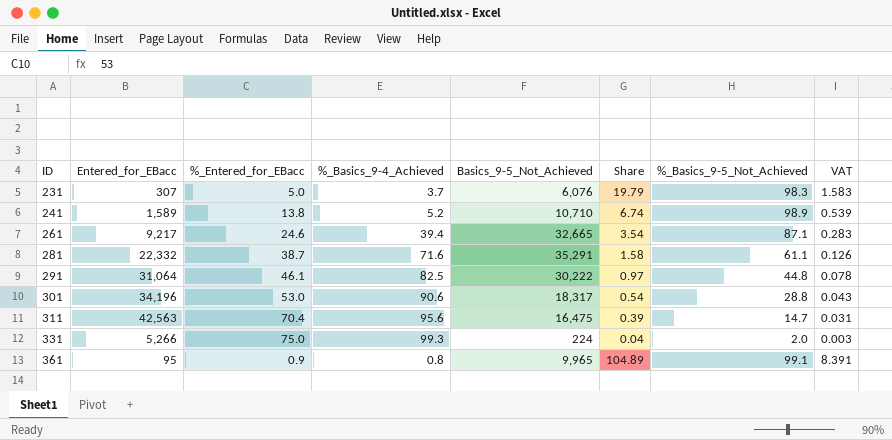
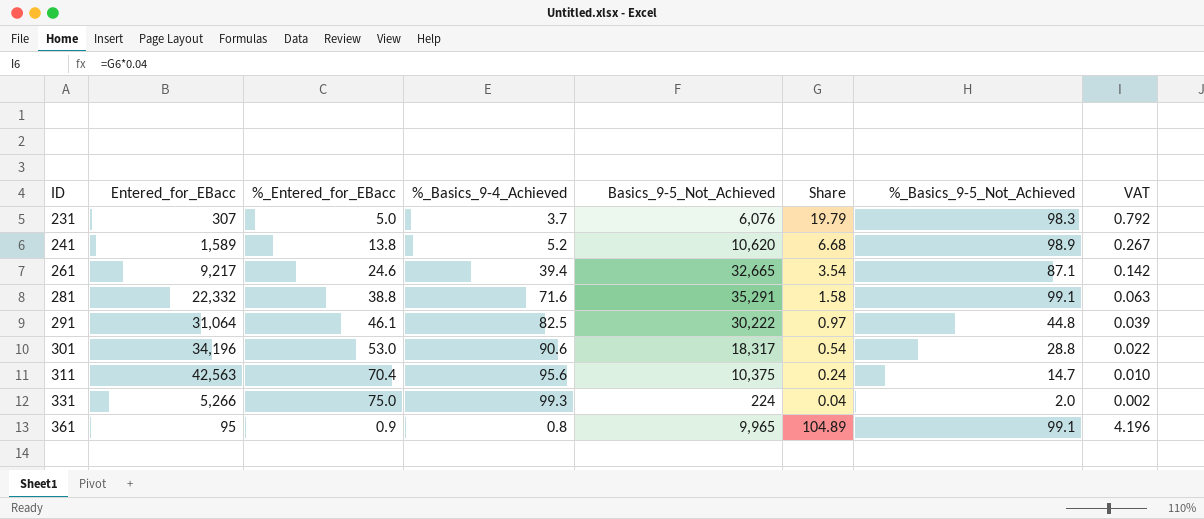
column VAT | formula: [Share] * 0.08 -> [Share] * 0.04
241 | Basics_9-5_Not_Achieved: 10,710 -> 10,620
241 | Share: 6.74 -> 6.68
281 | %_Entered_for_EBacc: 38.7 -> 38.8
281 | %_Basics_9-5_Not_Achieved: 61.1 -> 99.1
311 | Basics_9-5_Not_Achieved: 16,475 -> 10,375
311 | Share: 0.39 -> 0.24

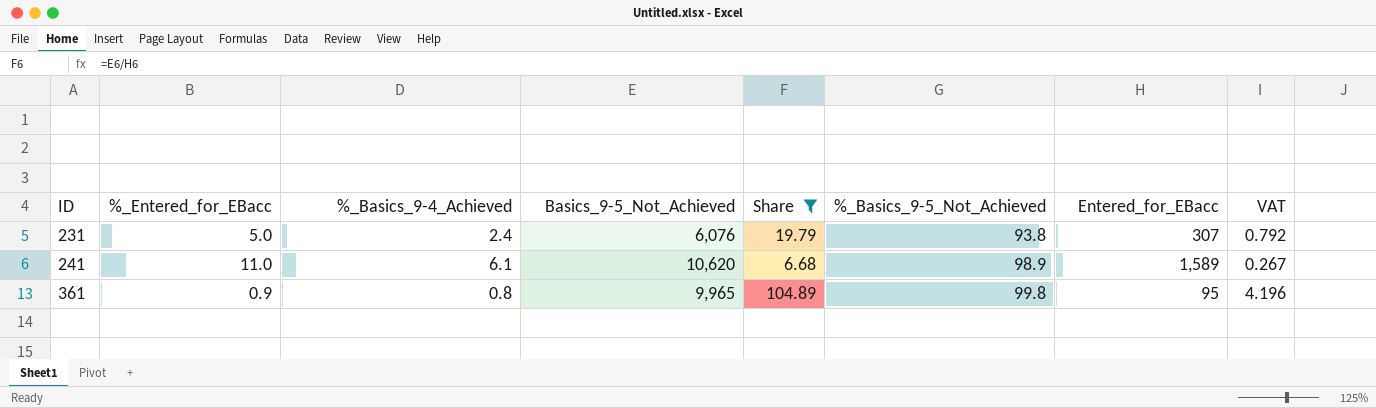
filter: none -> Share >= 6.68
column Entered_for_EBacc | position: 2 -> 7
231 | %_Basics_9-4_Achieved: 3.7 -> 2.4
231 | %_Basics_9-5_Not_Achieved: 98.3 -> 93.8
241 | %_Entered_for_EBacc: 13.8 -> 11.0
241 | %_Basics_9-4_Achieved: 5.2 -> 6.1
361 | %_Basics_9-5_Not_Achieved: 99.1 -> 99.8

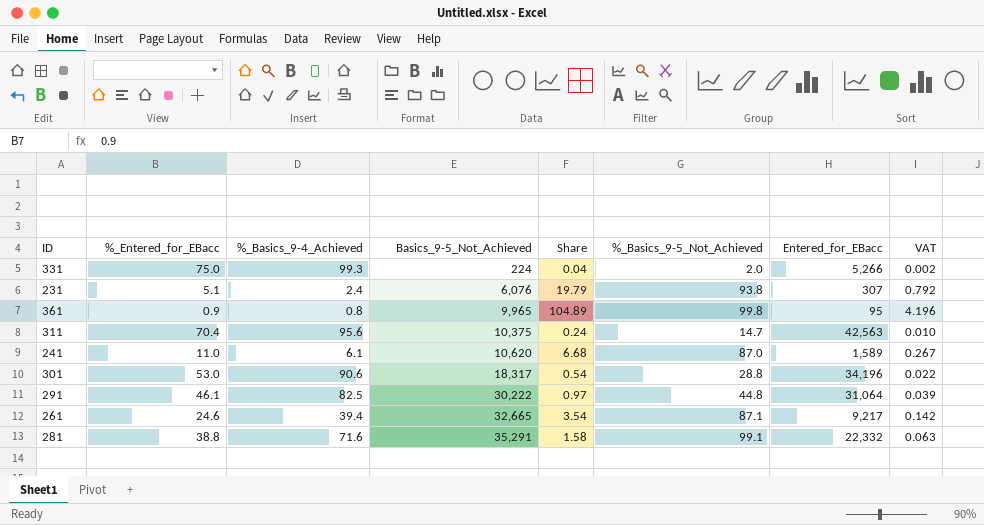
filter: Share >= 6.68 -> none
row order: ID ascending -> Basics_9-5_Not_Achieved ascending
231 | %_Entered_for_EBacc: 5.0 -> 5.1
241 | %_Basics_9-5_Not_Achieved: 98.9 -> 87.0

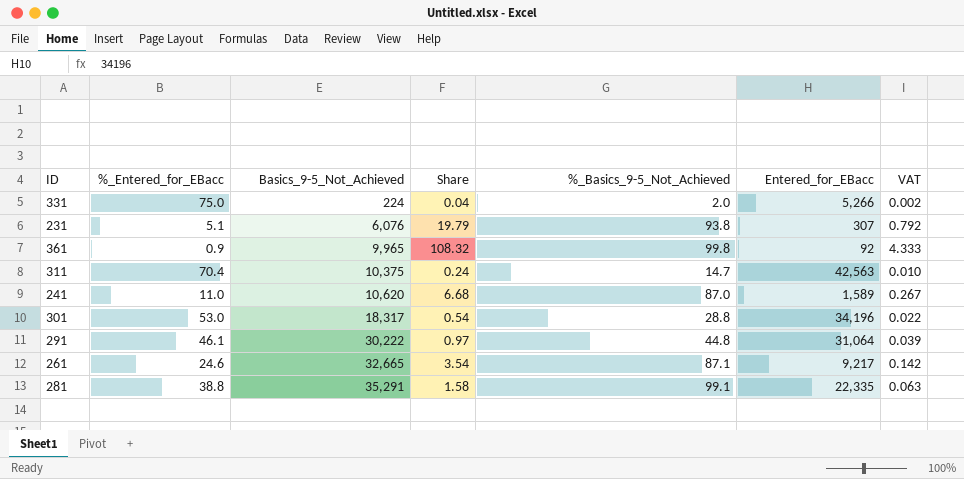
column %_Basics_9-4_Achieved | position: 3 -> none
361 | Share: 104.89 -> 108.32
361 | Entered_for_EBacc: 95 -> 92
361 | VAT: 4.196 -> 4.333
281 | Entered_for_EBacc: 22,332 -> 22,335

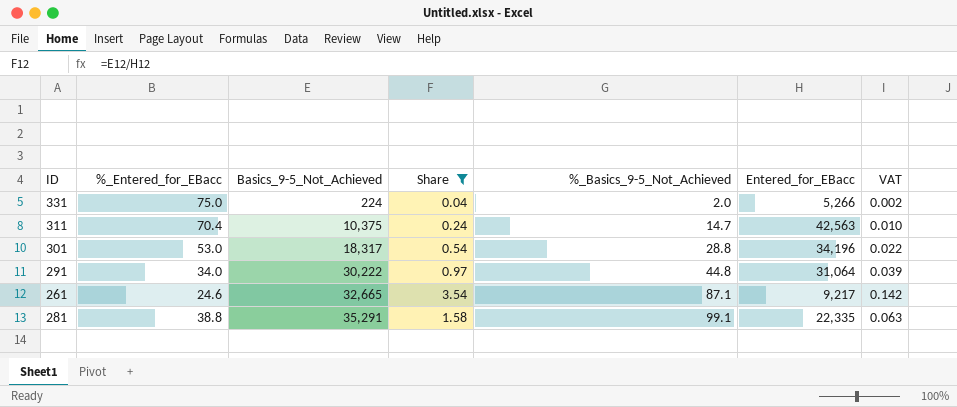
filter: none -> Share <= 3.54
291 | %_Entered_for_EBacc: 46.1 -> 34.0

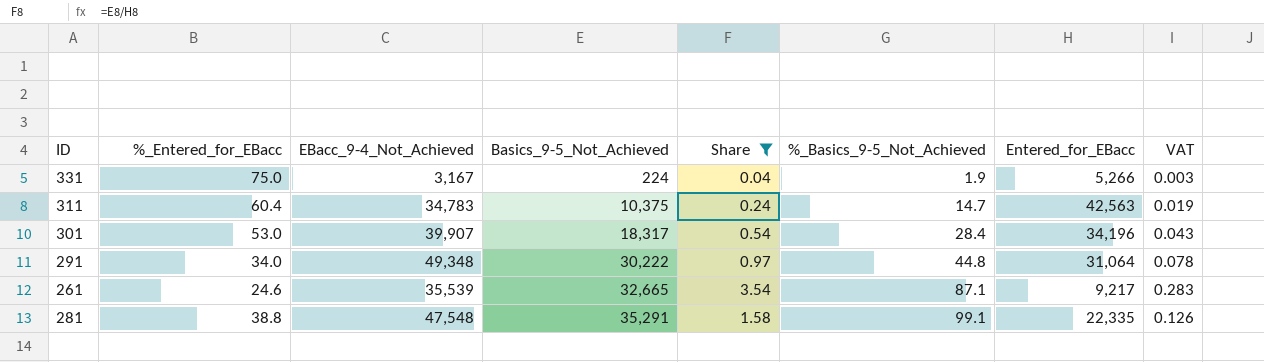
column EBacc_9-4_Not_Achieved | position: none -> 3
column VAT | formula: [Share] * 0.04 -> [Share] * 0.08
331 | %_Basics_9-5_Not_Achieved: 2.0 -> 1.9
311 | %_Entered_for_EBacc: 70.4 -> 60.4
301 | %_Basics_9-5_Not_Achieved: 28.8 -> 28.4

